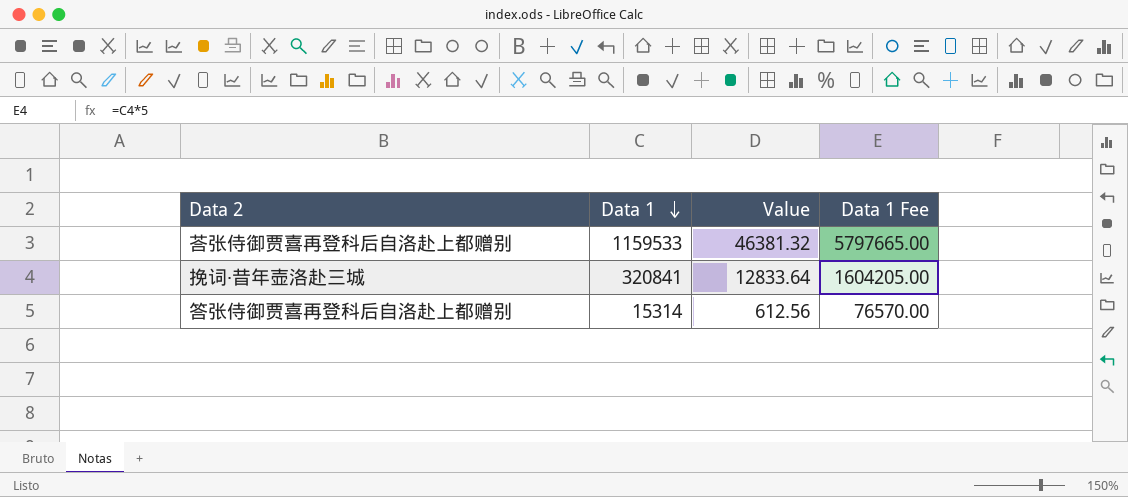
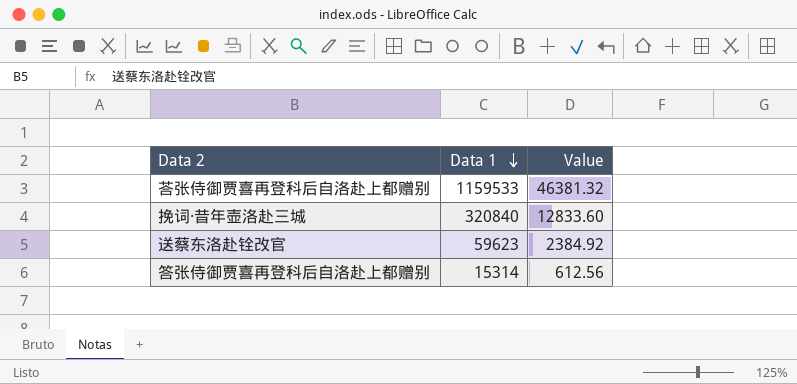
column Data 1 Fee | formula: [Data 1] * 5 -> none
挽词·昔年壶洛赴三城 | Data 1: 320841 -> 320840
挽词·昔年壶洛赴三城 | Value: 12833.64 -> 12833.60
row 送蔡东洛赴铨改官: none -> 59623 | 2384.92

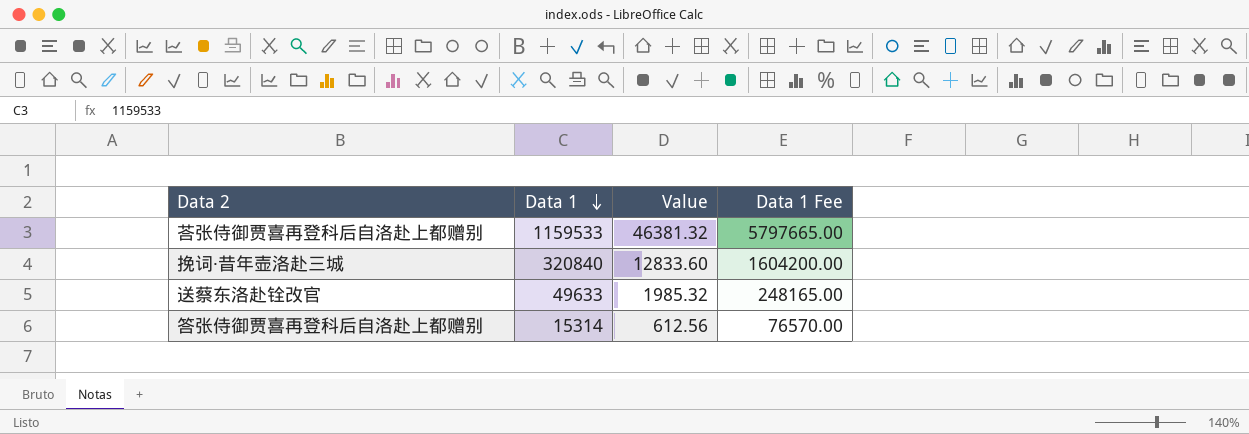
column Data 1 Fee | formula: none -> [Data 1] * 5
送蔡东洛赴铨改官 | Data 1: 59623 -> 49633
送蔡东洛赴铨改官 | Value: 2384.92 -> 1985.32

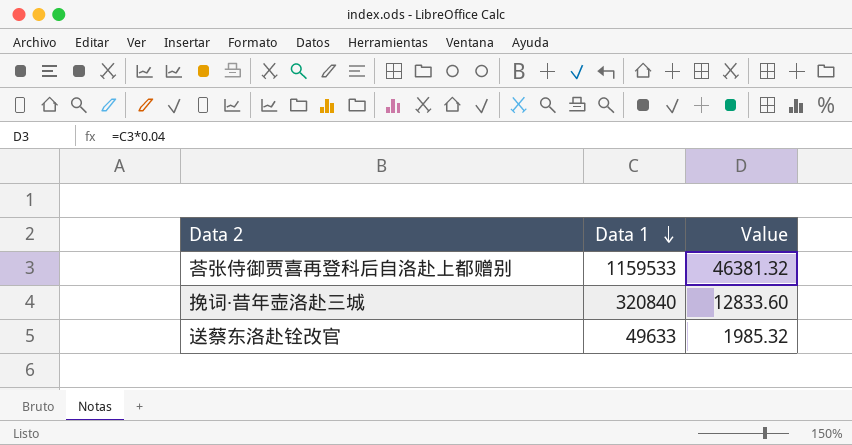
column Data 1 Fee | formula: [Data 1] * 5 -> none
row 答张侍御贾喜再登科后自洛赴上都赠别: 15314 | 612.56 | 76570.00 -> none

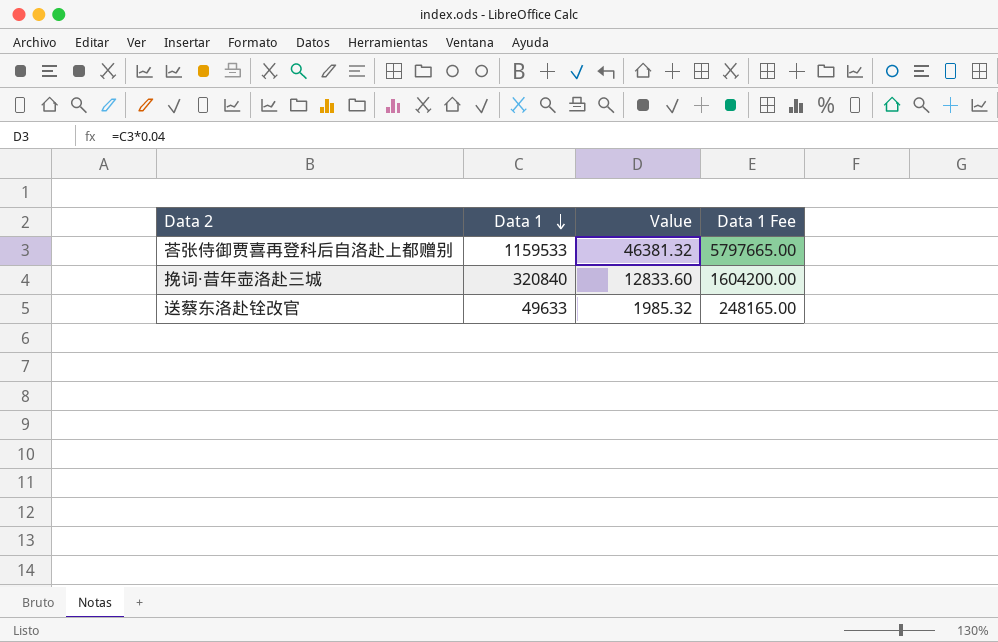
column Data 1 Fee | formula: none -> [Data 1] * 5

